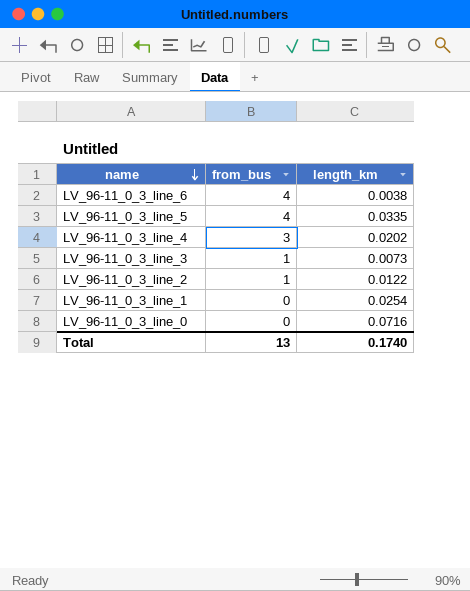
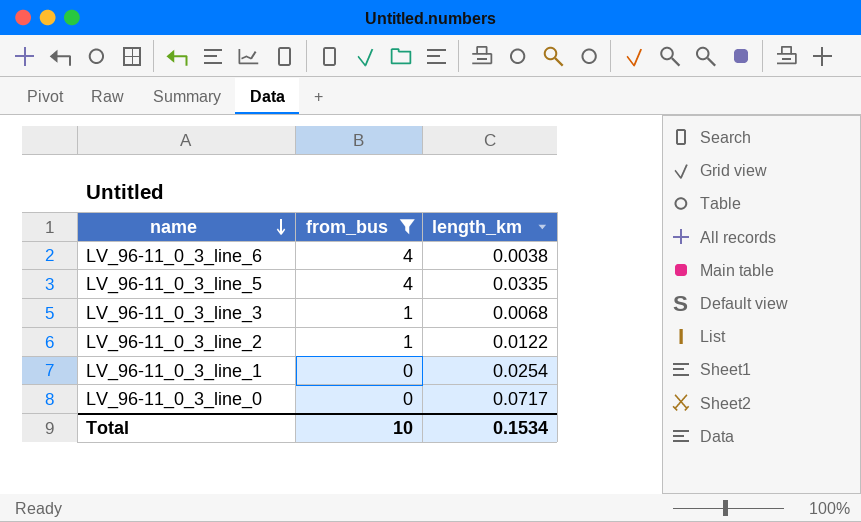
filter: none -> from_bus != 3
LV_96-11_0_3_line_3 | length_km: 0.0073 -> 0.0068
LV_96-11_0_3_line_0 | length_km: 0.0716 -> 0.0717
Total | from_bus: 13 -> 10
Total | length_km: 0.1740 -> 0.1534

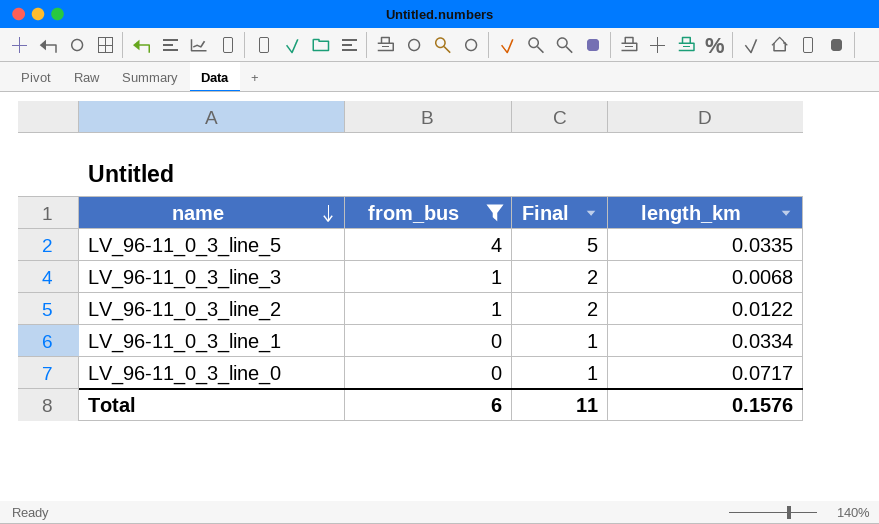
column Final | formula: none -> [from_bus] + 1
row LV_96-11_0_3_line_6: 4 | 0.0038 -> none
LV_96-11_0_3_line_1 | length_km: 0.0254 -> 0.0334
Total | from_bus: 10 -> 6
Total | length_km: 0.1534 -> 0.1576

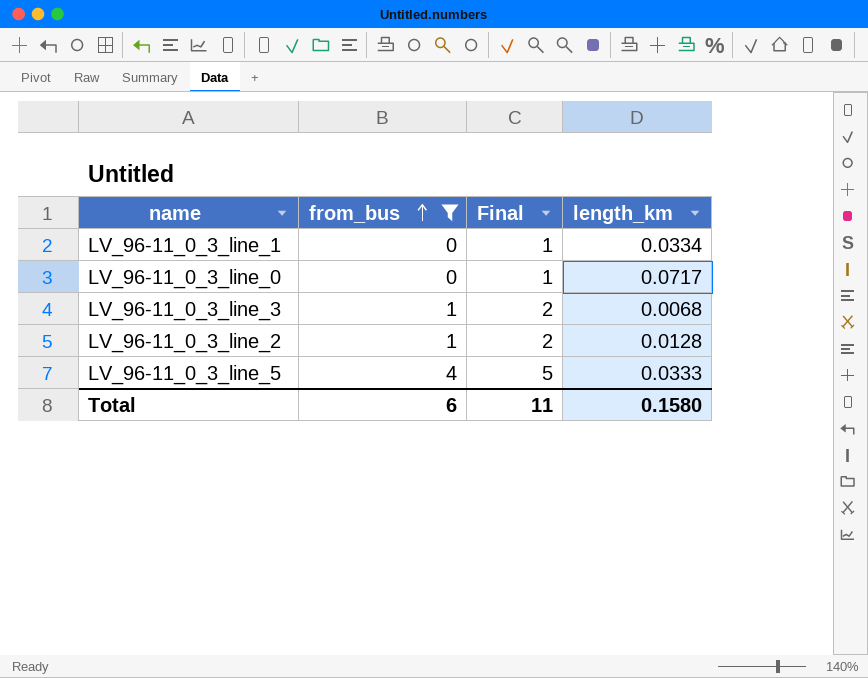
row order: name descending -> from_bus ascending
LV_96-11_0_3_line_2 | length_km: 0.0122 -> 0.0128
LV_96-11_0_3_line_5 | length_km: 0.0335 -> 0.0333
Total | length_km: 0.1576 -> 0.1580

